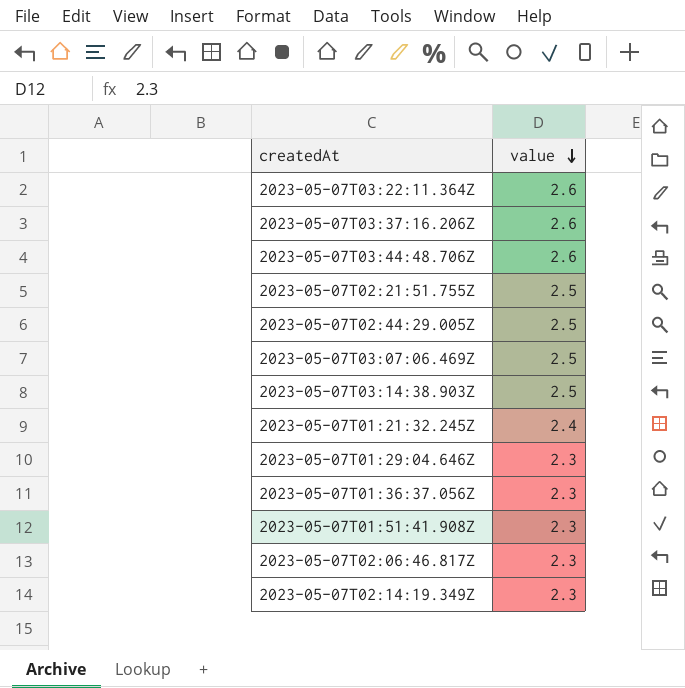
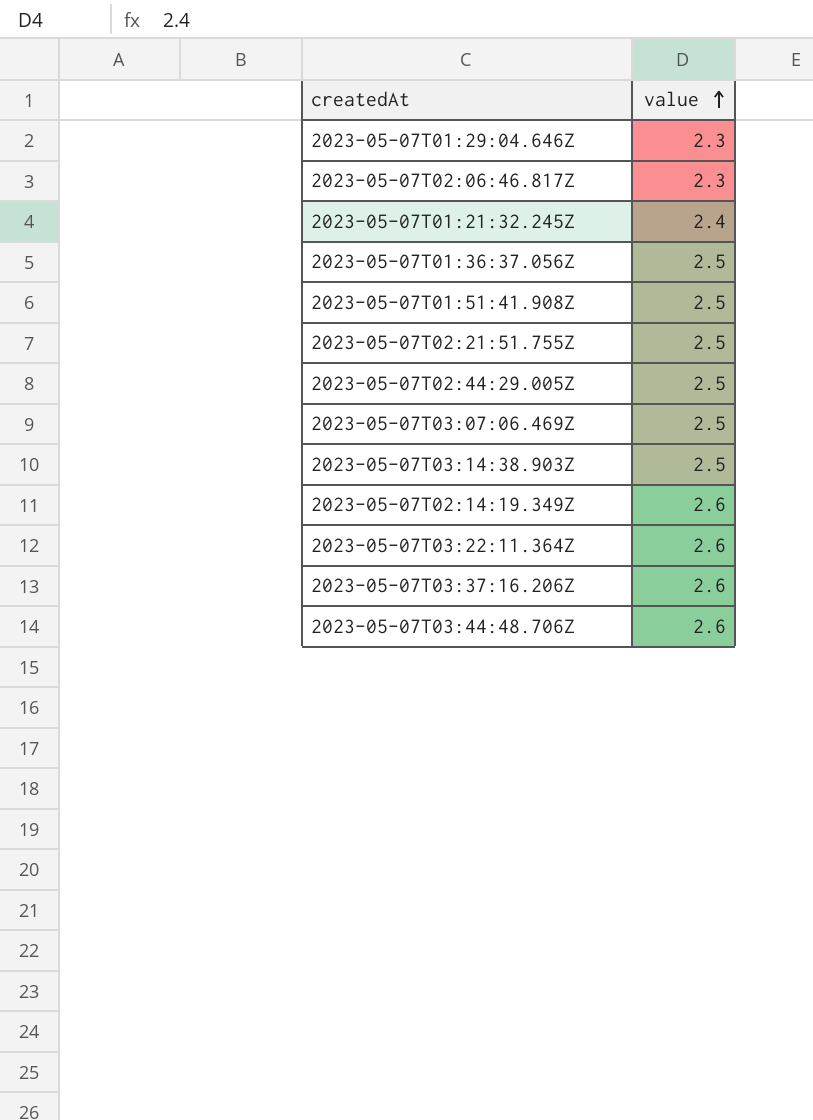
row order: value descending -> value ascending
2023-05-07T01:36:37.056Z | value: 2.3 -> 2.5
2023-05-07T01:51:41.908Z | value: 2.3 -> 2.5
2023-05-07T02:14:19.349Z | value: 2.3 -> 2.6

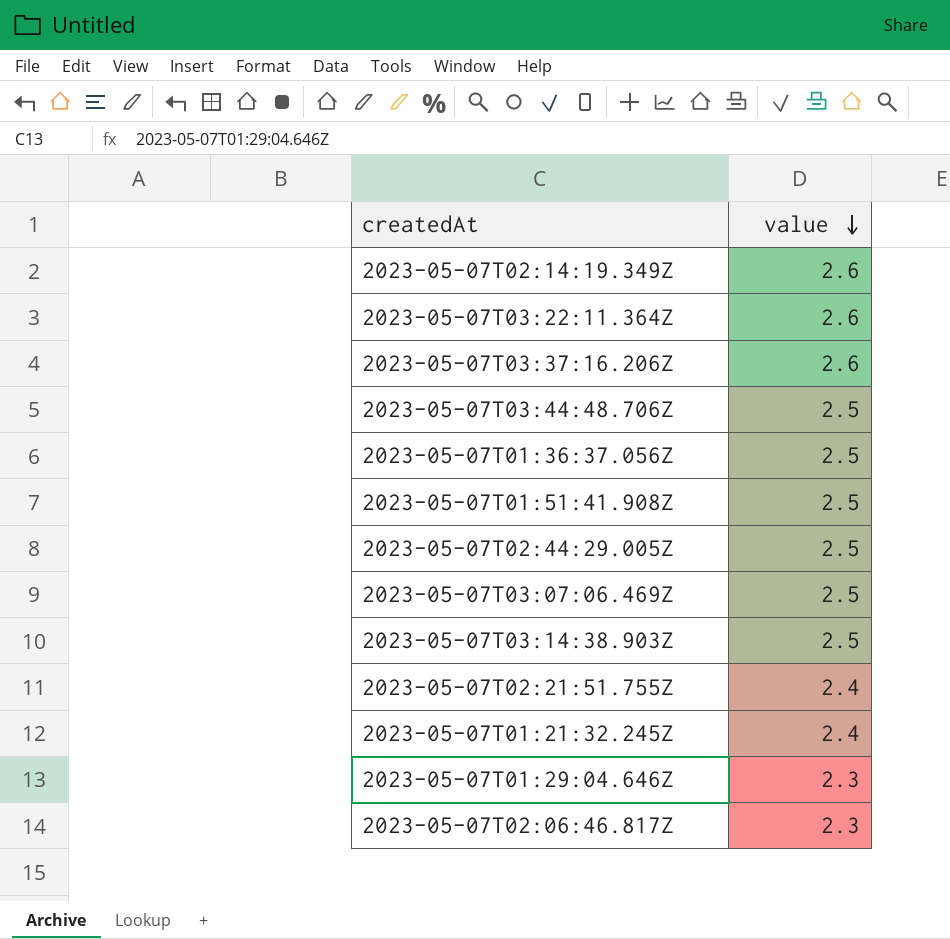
row order: value ascending -> value descending
2023-05-07T03:44:48.706Z | value: 2.6 -> 2.5
2023-05-07T02:21:51.755Z | value: 2.5 -> 2.4

